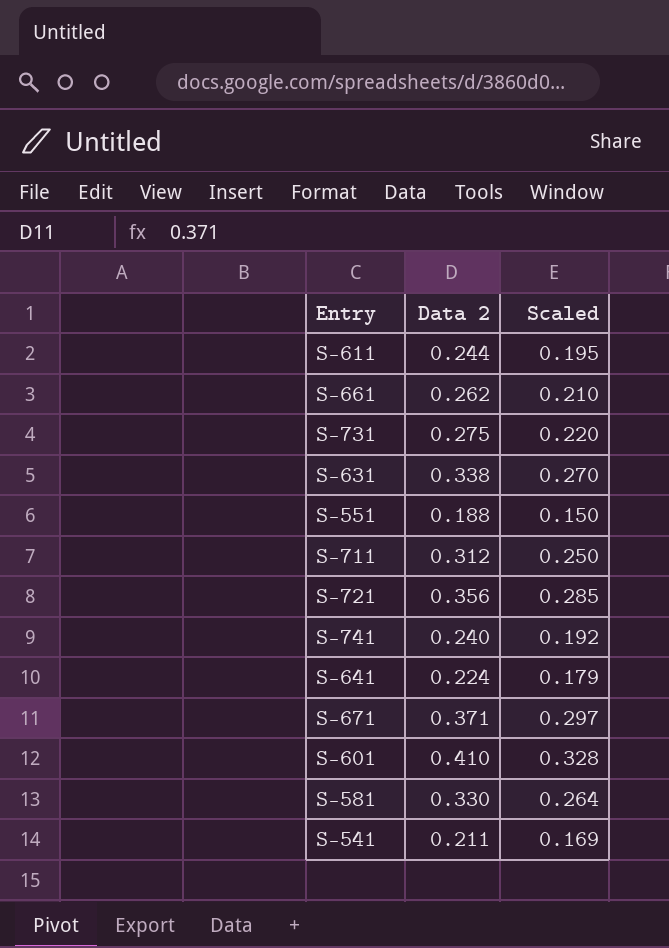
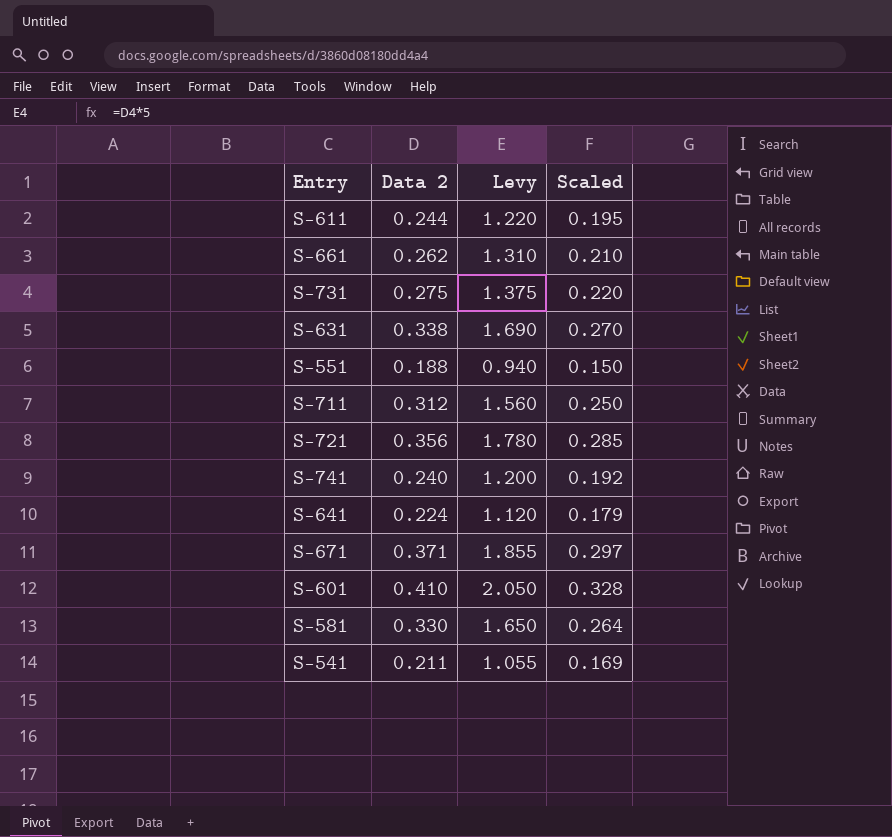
column Levy | formula: none -> [Data 2] * 5

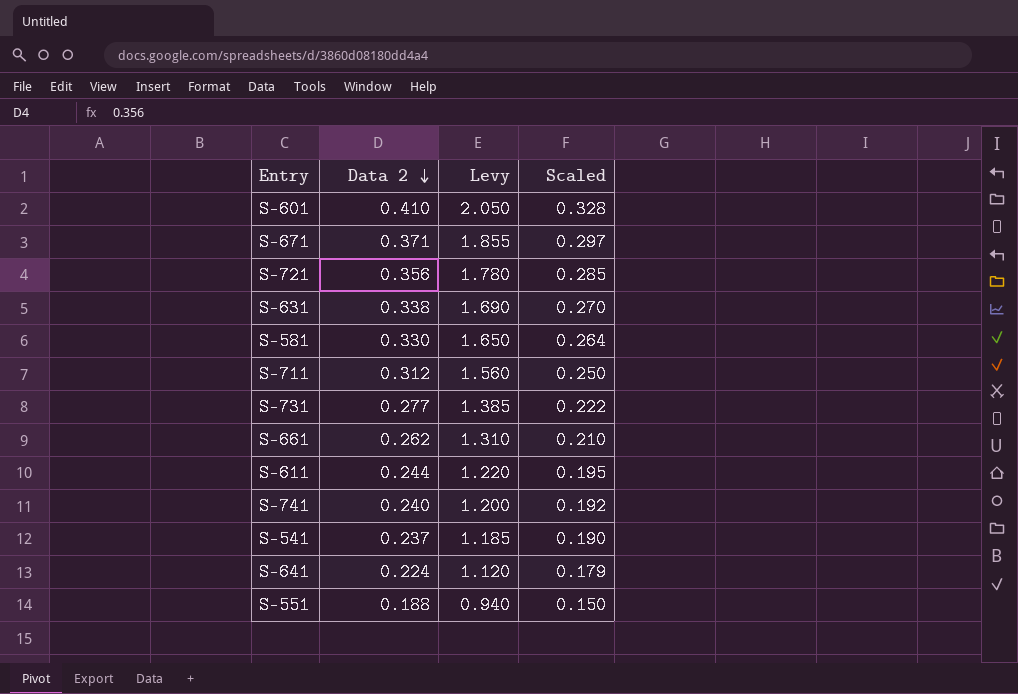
row order: none -> Data 2 descending
S-731 | Data 2: 0.275 -> 0.277
S-731 | Levy: 1.375 -> 1.385
S-731 | Scaled: 0.220 -> 0.222
S-541 | Data 2: 0.211 -> 0.237
S-541 | Levy: 1.055 -> 1.185
S-541 | Scaled: 0.169 -> 0.190

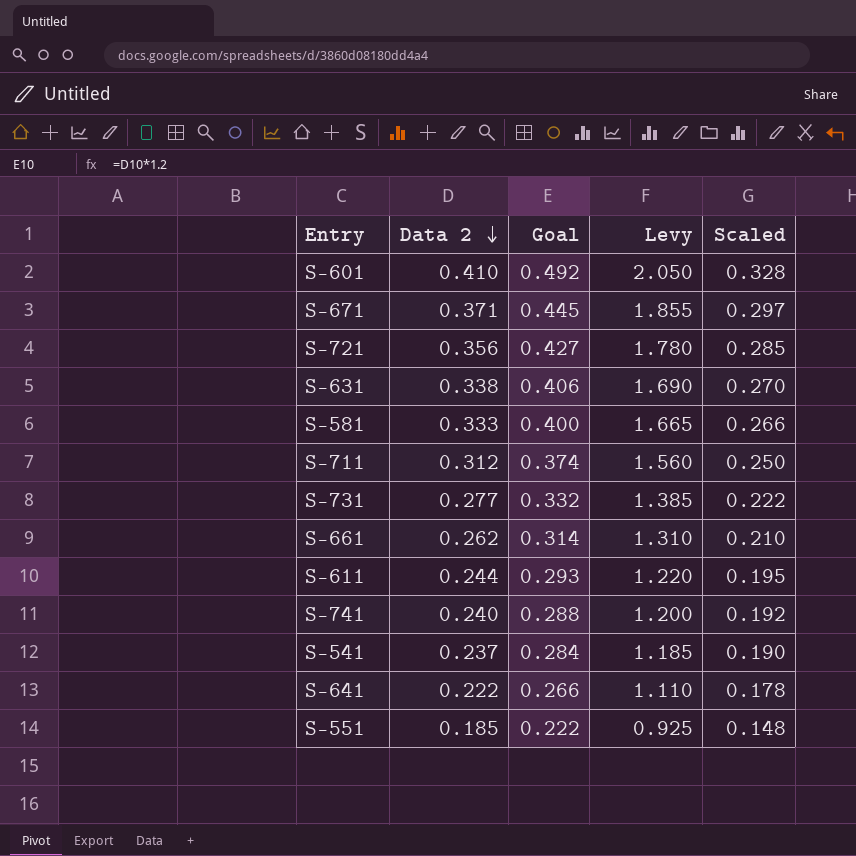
column Goal | formula: none -> [Data 2] * 1.2
S-581 | Data 2: 0.330 -> 0.333
S-581 | Levy: 1.650 -> 1.665
S-581 | Scaled: 0.264 -> 0.266
S-641 | Data 2: 0.224 -> 0.222
S-641 | Levy: 1.120 -> 1.110
S-641 | Scaled: 0.179 -> 0.178
S-551 | Data 2: 0.188 -> 0.185
S-551 | Levy: 0.940 -> 0.925
S-551 | Scaled: 0.150 -> 0.148

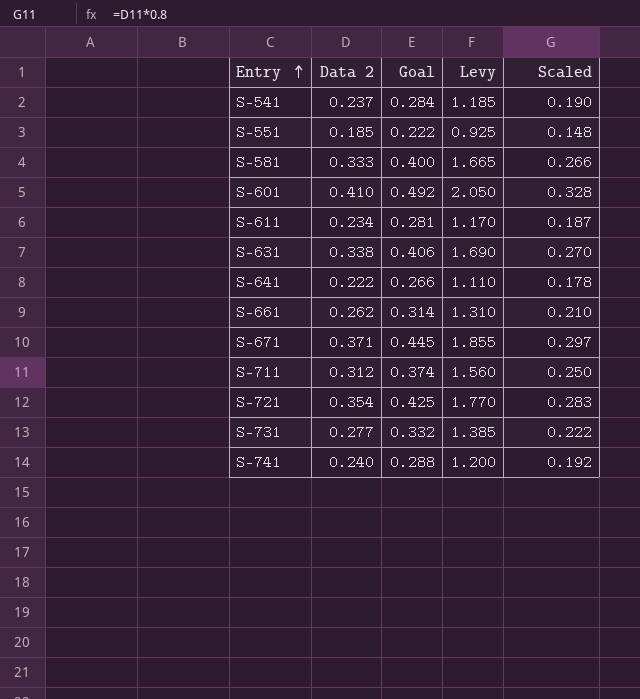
row order: Data 2 descending -> Entry ascending
S-611 | Data 2: 0.244 -> 0.234
S-611 | Goal: 0.293 -> 0.281
S-611 | Levy: 1.220 -> 1.170
S-611 | Scaled: 0.195 -> 0.187
S-721 | Data 2: 0.356 -> 0.354
S-721 | Goal: 0.427 -> 0.425
S-721 | Levy: 1.780 -> 1.770
S-721 | Scaled: 0.285 -> 0.283

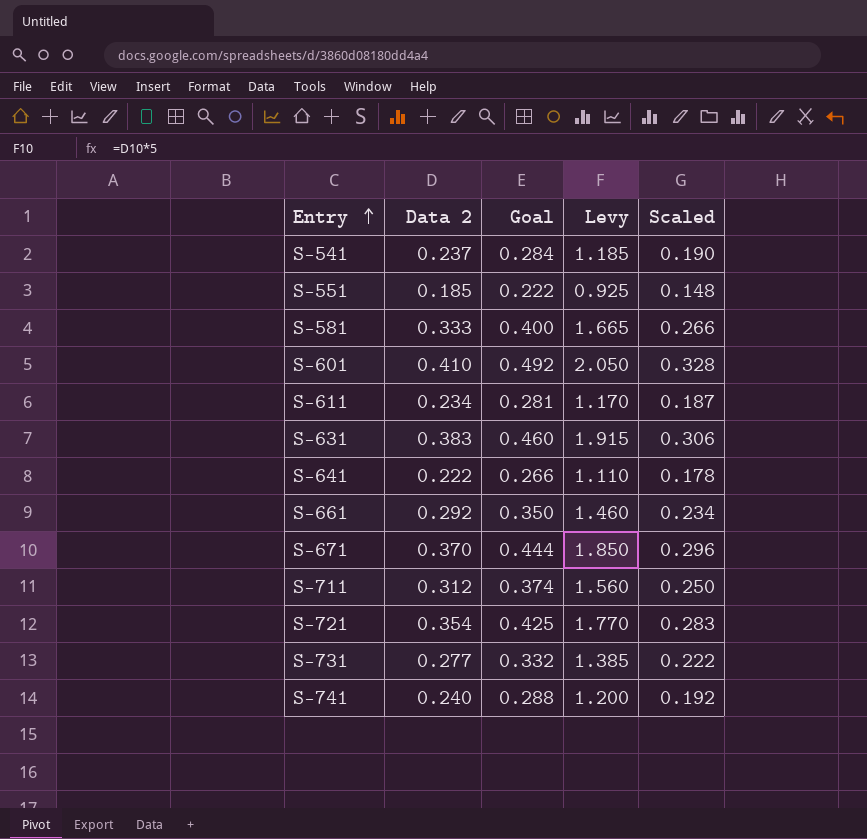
S-631 | Data 2: 0.338 -> 0.383
S-631 | Goal: 0.406 -> 0.460
S-631 | Levy: 1.690 -> 1.915
S-631 | Scaled: 0.270 -> 0.306
S-661 | Data 2: 0.262 -> 0.292
S-661 | Goal: 0.314 -> 0.350
S-661 | Levy: 1.310 -> 1.460
S-661 | Scaled: 0.210 -> 0.234
S-671 | Data 2: 0.371 -> 0.370
S-671 | Goal: 0.445 -> 0.444
S-671 | Levy: 1.855 -> 1.850
S-671 | Scaled: 0.297 -> 0.296

